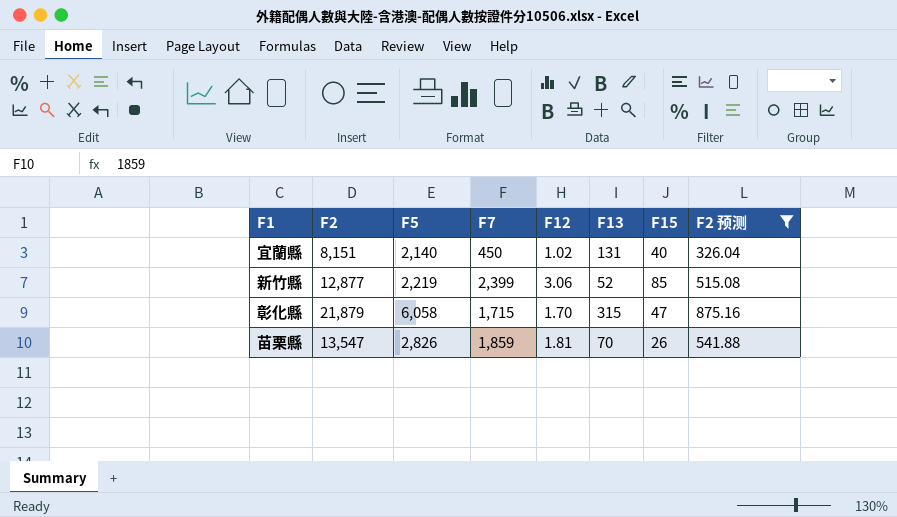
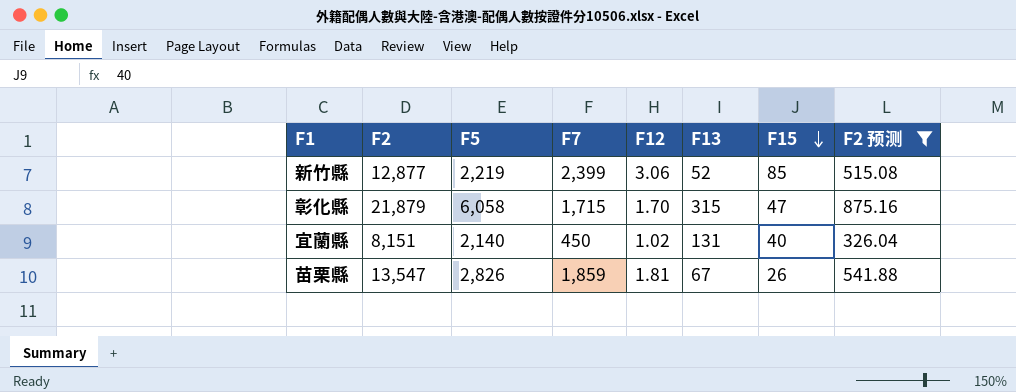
row order: none -> F15 descending
苗栗縣 | F13: 70 -> 67

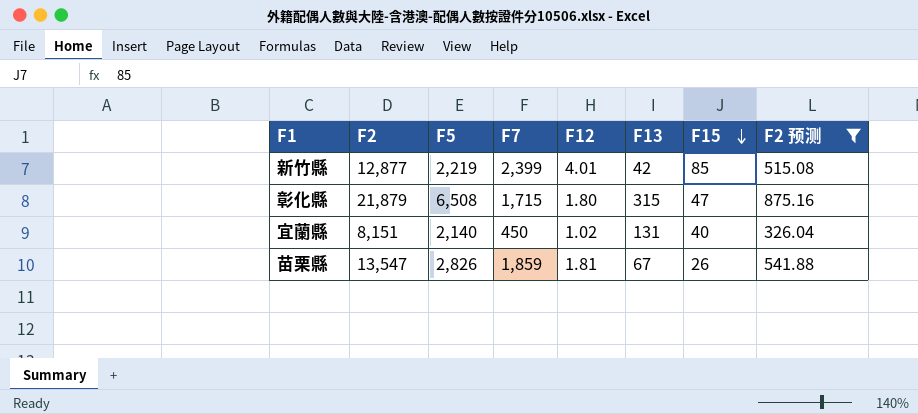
新竹縣 | F12: 3.06 -> 4.01
新竹縣 | F13: 52 -> 42
彰化縣 | F5: 6,058 -> 6,508
彰化縣 | F12: 1.70 -> 1.80

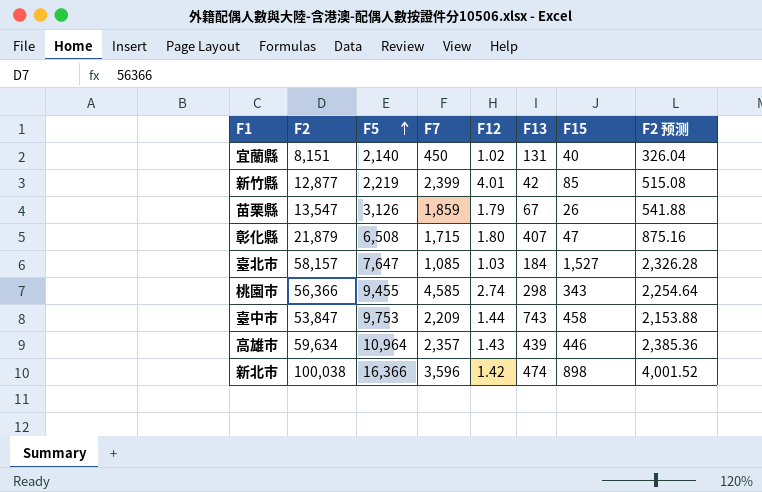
filter: F2 预测 <= 875.16 -> none
row order: F15 descending -> F5 ascending
苗栗縣 | F5: 2,826 -> 3,126
苗栗縣 | F12: 1.81 -> 1.79
彰化縣 | F13: 315 -> 407

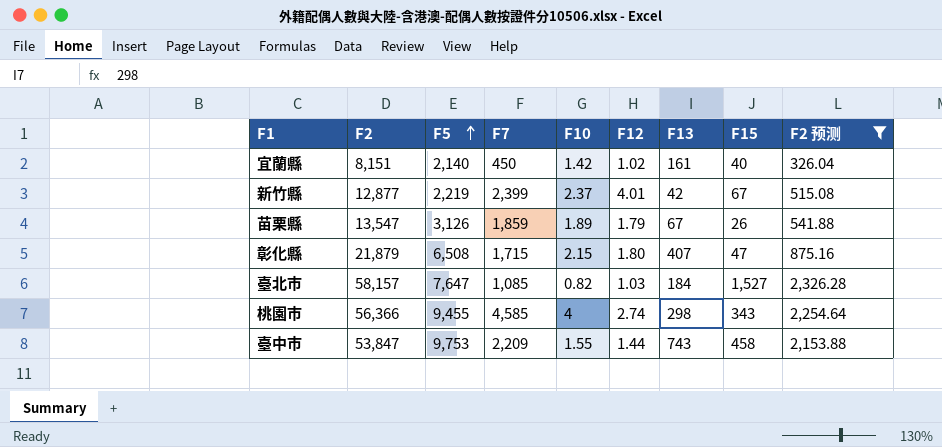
filter: none -> F2 预测 <= 2,326.28
column F10 | position: none -> 5
宜蘭縣 | F13: 131 -> 161
新竹縣 | F15: 85 -> 67

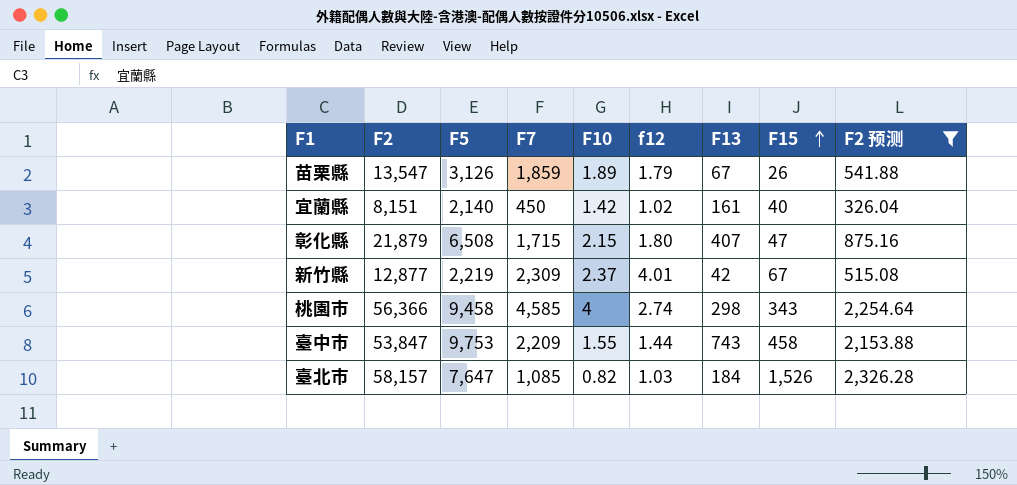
row order: F5 ascending -> F15 ascending
column name: F12 -> f12
新竹縣 | F7: 2,399 -> 2,309
桃園市 | F5: 9,455 -> 9,458
臺北市 | F15: 1,527 -> 1,526

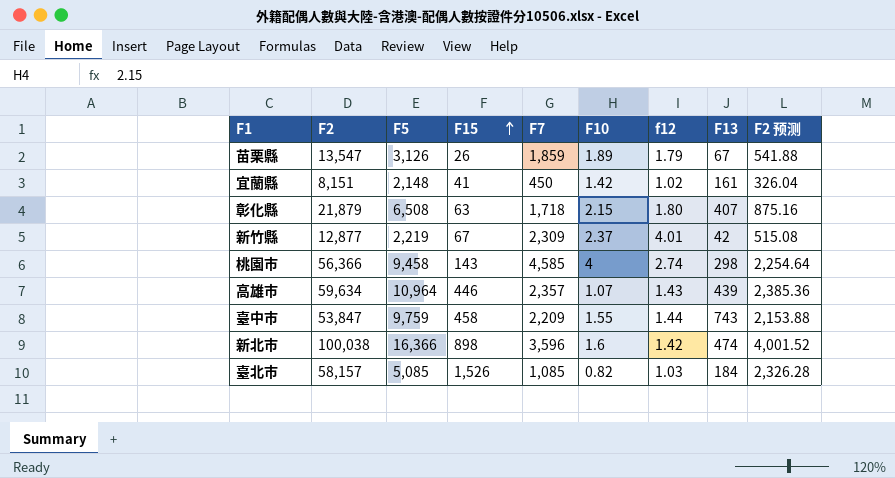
filter: F2 预测 <= 2,326.28 -> none
column F15 | position: 8 -> 4
宜蘭縣 | F5: 2,140 -> 2,148
宜蘭縣 | F15: 40 -> 41
彰化縣 | F15: 47 -> 63
彰化縣 | F7: 1,715 -> 1,718
桃園市 | F15: 343 -> 143
臺中市 | F5: 9,753 -> 9,759
臺北市 | F5: 7,647 -> 5,085

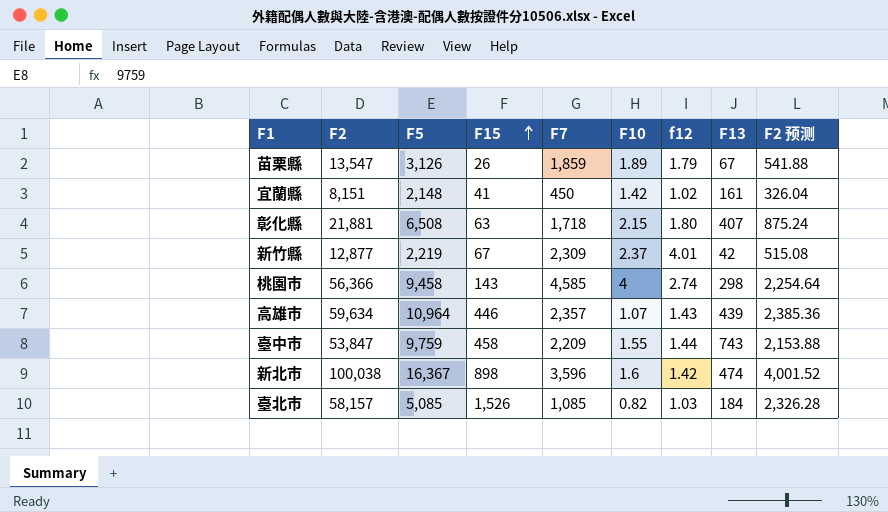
彰化縣 | F2: 21,879 -> 21,881
彰化縣 | F2 预测: 875.16 -> 875.24
新北市 | F5: 16,366 -> 16,367

